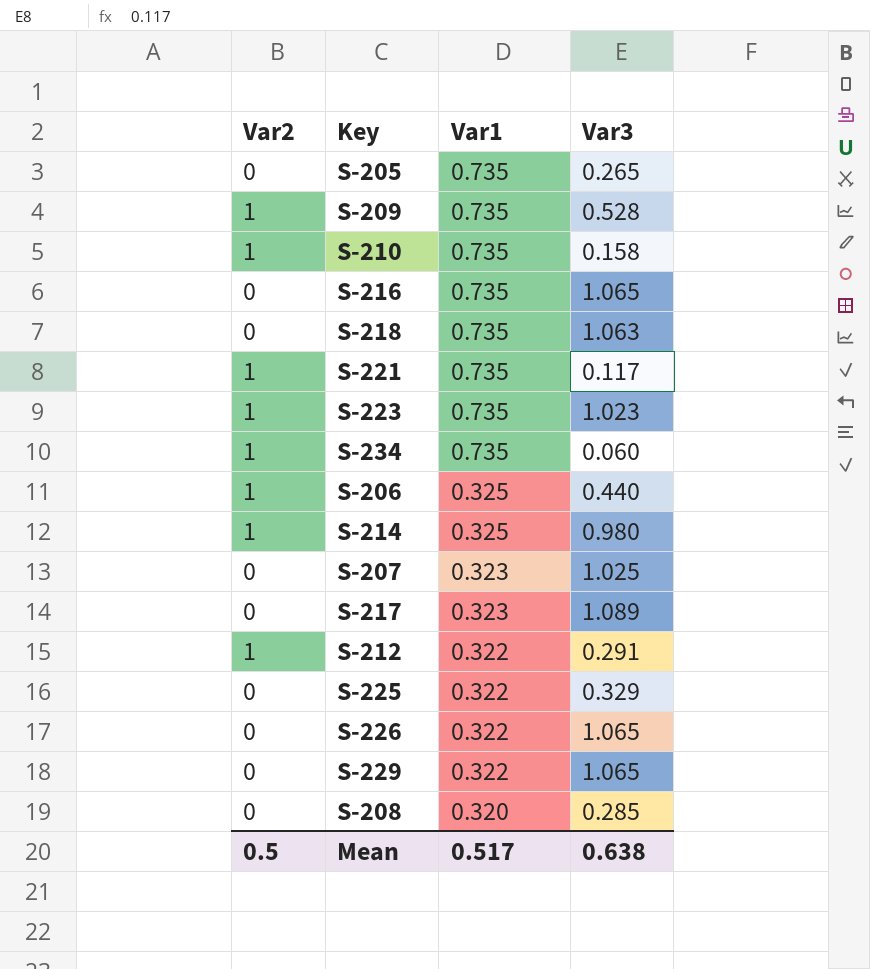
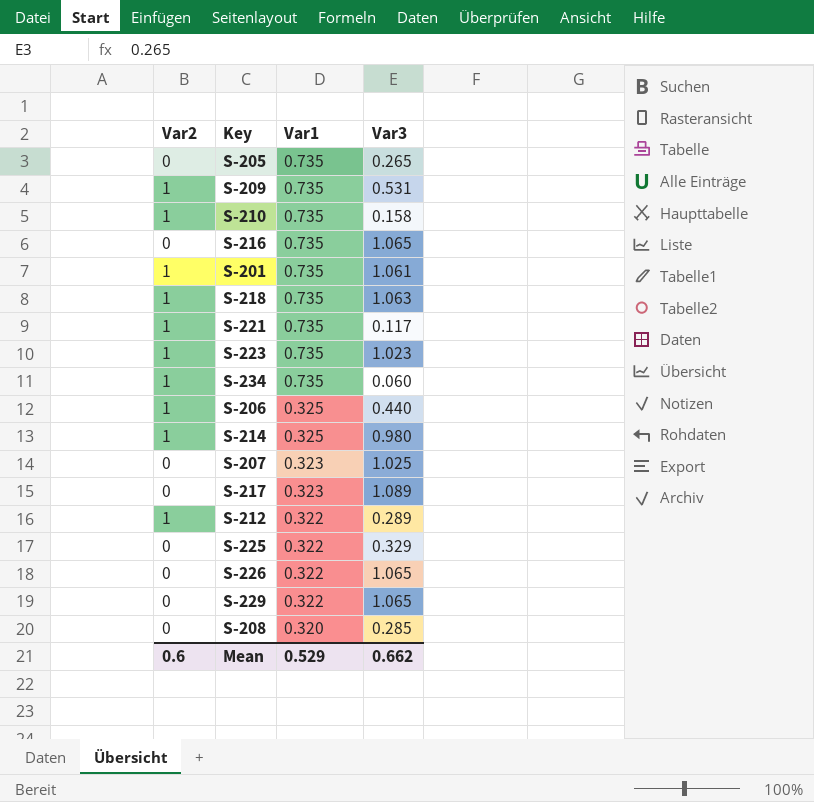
S-209 | Var3: 0.528 -> 0.531
row S-201: none -> 1 | 0.735 | 1.061
S-218 | Var2: 0 -> 1
S-212 | Var3: 0.291 -> 0.289
Mean | Var2: 0.5 -> 0.6
Mean | Var1: 0.517 -> 0.529
Mean | Var3: 0.638 -> 0.662

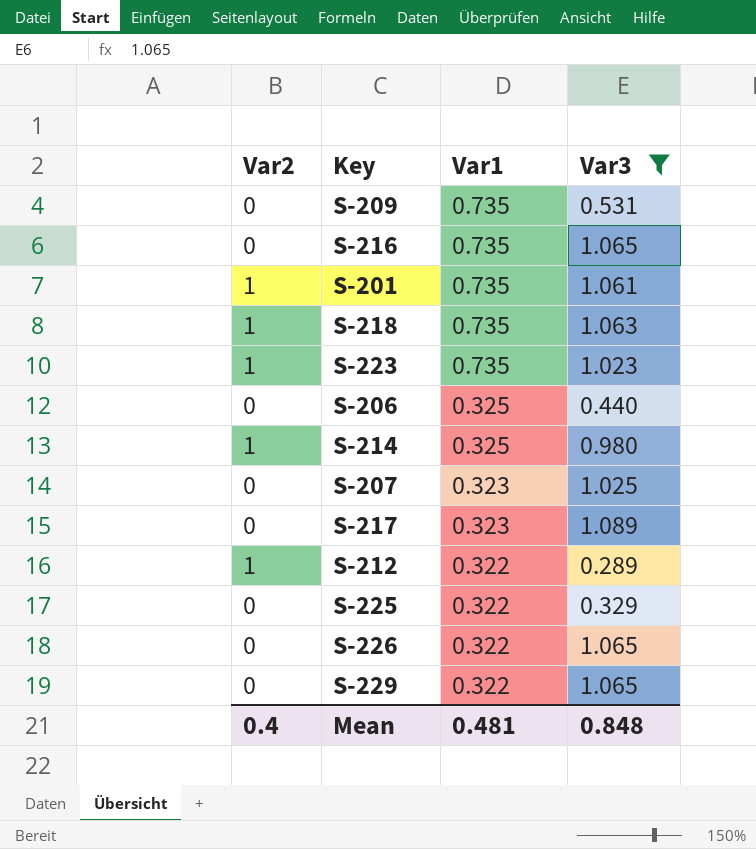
filter: none -> Var3 >= 0.289
S-209 | Var2: 1 -> 0
S-206 | Var2: 1 -> 0
Mean | Var2: 0.6 -> 0.4
Mean | Var1: 0.529 -> 0.481
Mean | Var3: 0.662 -> 0.848

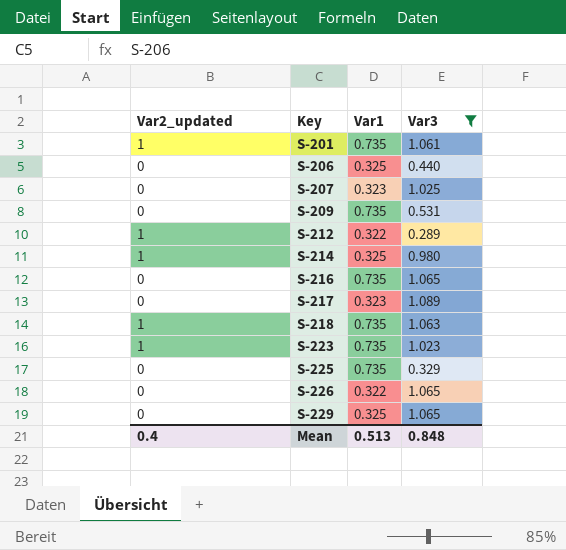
row order: Var1 descending -> Key ascending
column name: Var2 -> Var2_updated
S-225 | Var1: 0.322 -> 0.735
S-229 | Var1: 0.322 -> 0.325
Mean | Var1: 0.481 -> 0.513

